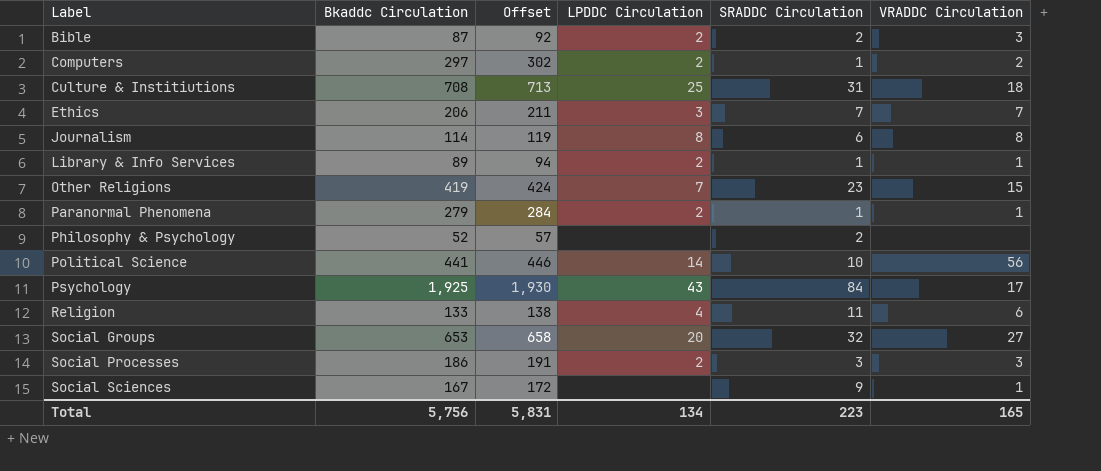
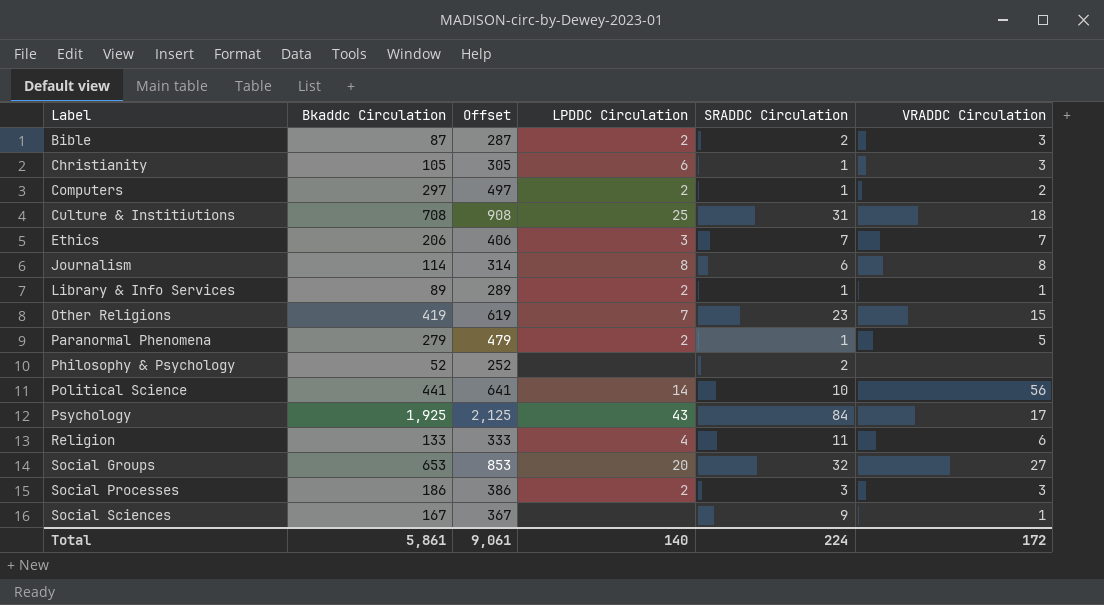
column Offset | formula: [Bkaddc Circulation] + 5 -> [Bkaddc Circulation] + 200
row Christianity: none -> 105 | 305 | 6 | 1 | 3
Paranormal Phenomena | VRADDC Circulation: 1 -> 5
Total | Bkaddc Circulation: 5,756 -> 5,861
Total | Offset: 5,831 -> 9,061
Total | LPDDC Circulation: 134 -> 140
Total | SRADDC Circulation: 223 -> 224
Total | VRADDC Circulation: 165 -> 172

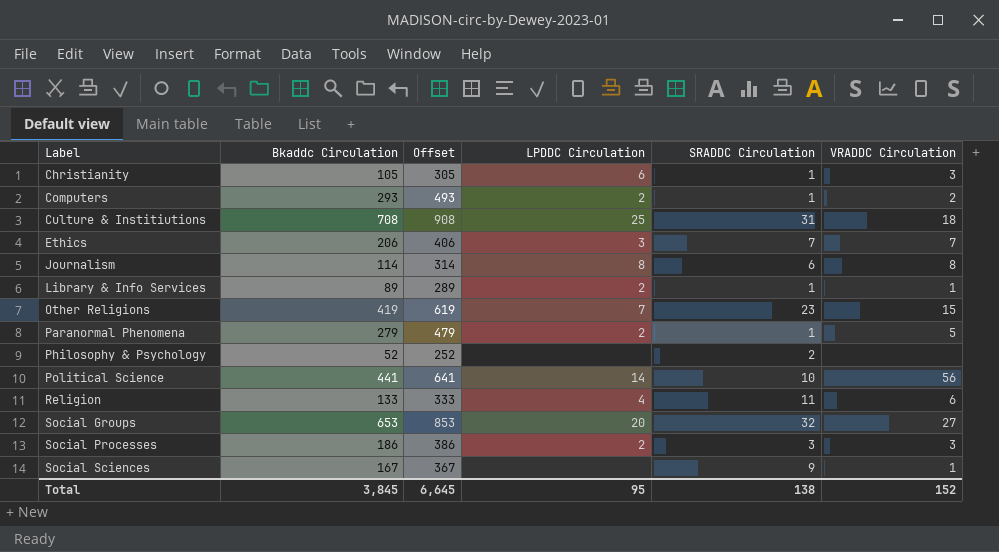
row Bible: 87 | 287 | 2 | 2 | 3 -> none
row Psychology: 1,925 | 2,125 | 43 | 84 | 17 -> none
Computers | Bkaddc Circulation: 297 -> 293
Computers | Offset: 497 -> 493
Total | Bkaddc Circulation: 5,861 -> 3,845
Total | Offset: 9,061 -> 6,645
Total | LPDDC Circulation: 140 -> 95
Total | SRADDC Circulation: 224 -> 138
Total | VRADDC Circulation: 172 -> 152

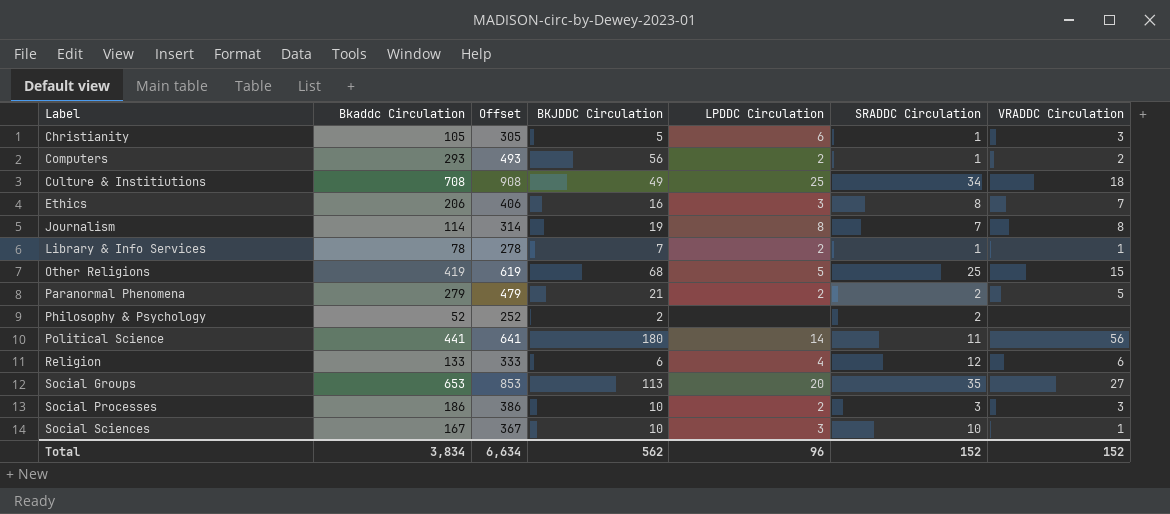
column BKJDDC Circulation | position: none -> 4
Culture & Institiutions | SRADDC Circulation: 31 -> 34
Ethics | SRADDC Circulation: 7 -> 8
Journalism | SRADDC Circulation: 6 -> 7
Library & Info Services | Bkaddc Circulation: 89 -> 78
Library & Info Services | Offset: 289 -> 278
Other Religions | LPDDC Circulation: 7 -> 5
Other Religions | SRADDC Circulation: 23 -> 25
Paranormal Phenomena | SRADDC Circulation: 1 -> 2
Political Science | SRADDC Circulation: 10 -> 11
Religion | SRADDC Circulation: 11 -> 12
Social Groups | SRADDC Circulation: 32 -> 35
Social Sciences | LPDDC Circulation: none -> 3
Social Sciences | SRADDC Circulation: 9 -> 10
Total | Bkaddc Circulation: 3,845 -> 3,834
Total | Offset: 6,645 -> 6,634
Total | LPDDC Circulation: 95 -> 96
Total | SRADDC Circulation: 138 -> 152

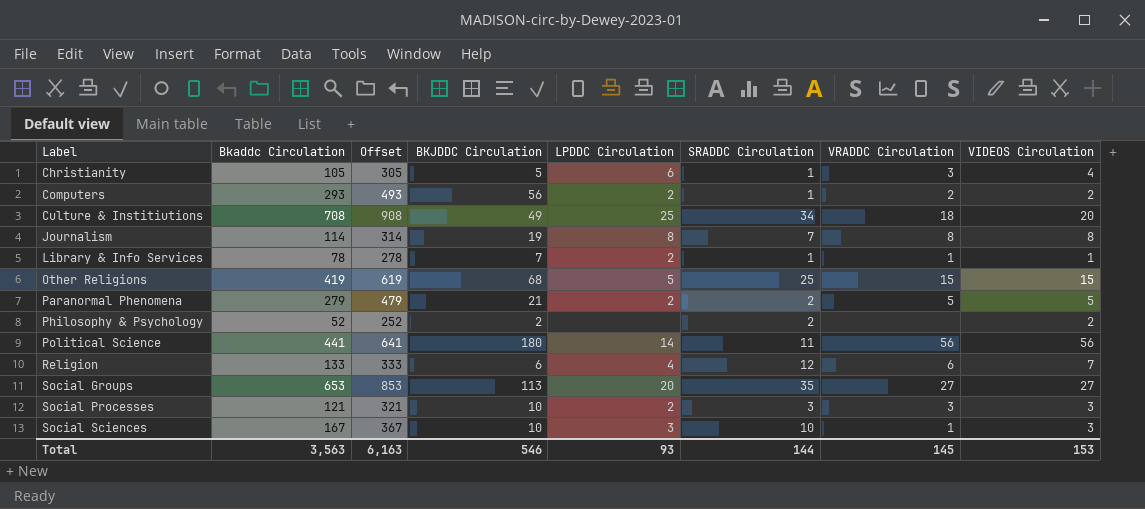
column VIDEOS Circulation | position: none -> 8
row Ethics: 206 | 406 | 16 | 3 | 8 | 7 -> none
Social Processes | Bkaddc Circulation: 186 -> 121
Social Processes | Offset: 386 -> 321
Total | Bkaddc Circulation: 3,834 -> 3,563
Total | Offset: 6,634 -> 6,163
Total | BKJDDC Circulation: 562 -> 546
Total | LPDDC Circulation: 96 -> 93
Total | SRADDC Circulation: 152 -> 144
Total | VRADDC Circulation: 152 -> 145

